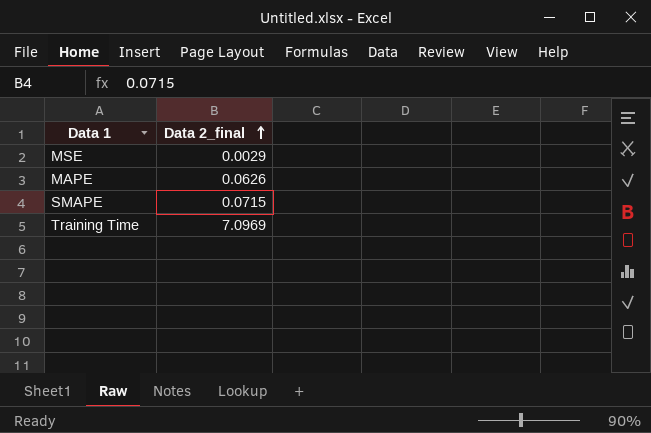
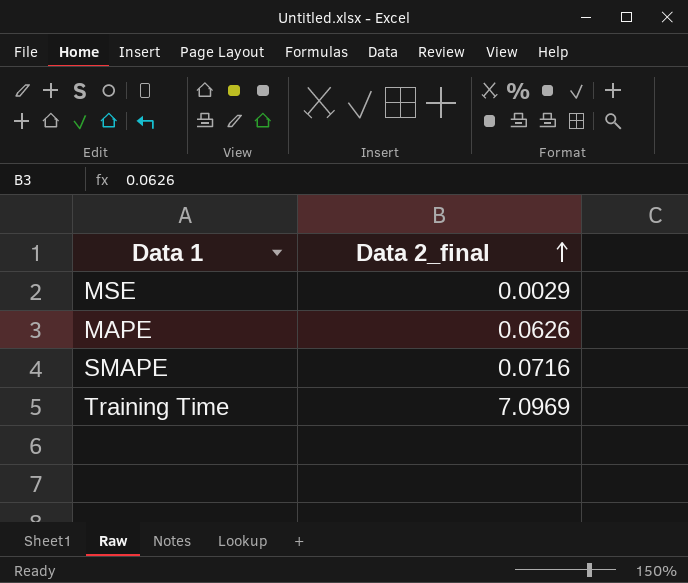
SMAPE | Data 2_final: 0.0715 -> 0.0716

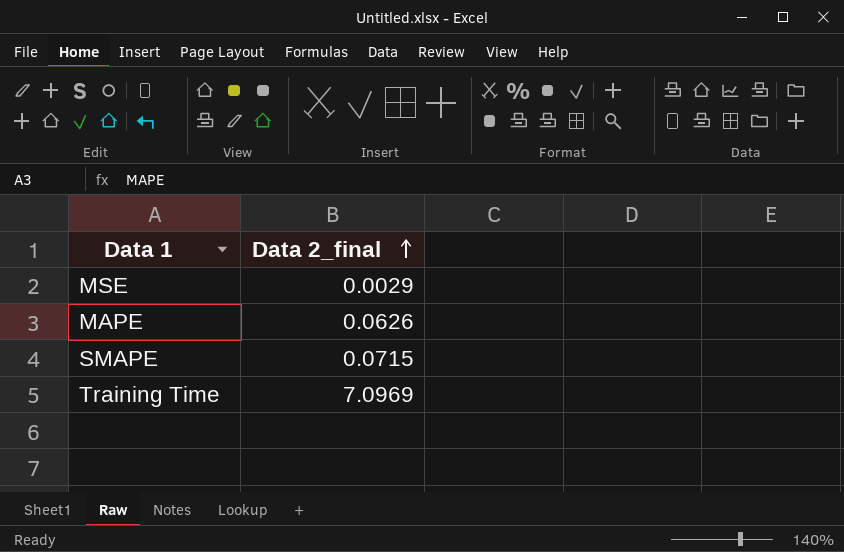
SMAPE | Data 2_final: 0.0716 -> 0.0715

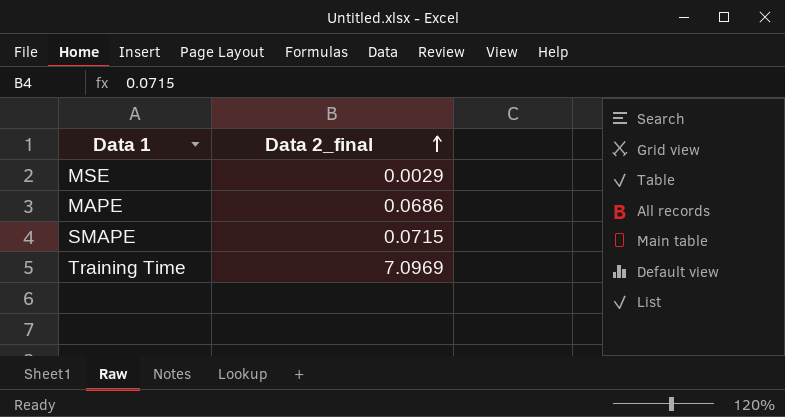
MAPE | Data 2_final: 0.0626 -> 0.0686

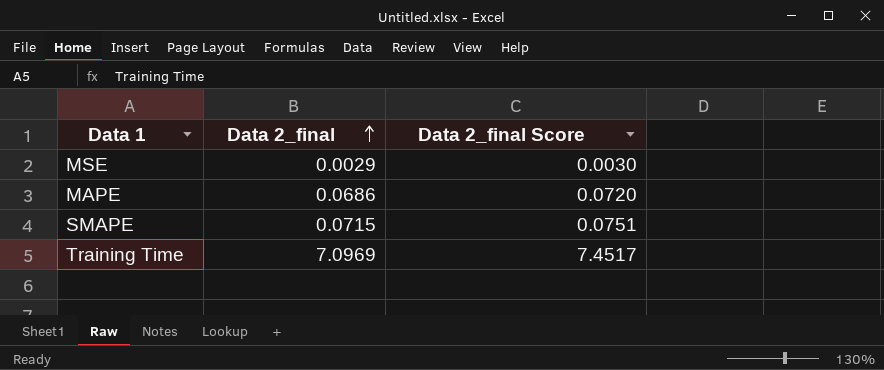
column Data 2_final Score | formula: none -> [Data 2_final] * 1.05

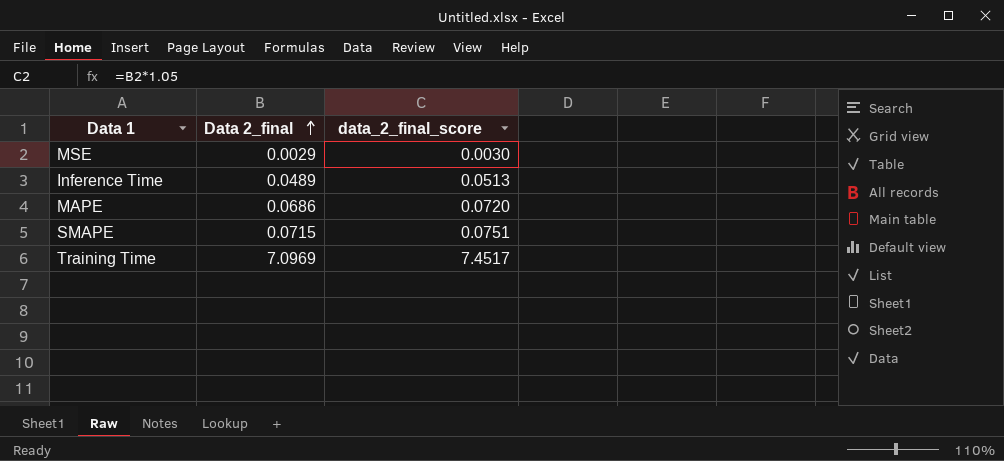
column name: Data 2_final Score -> data_2_final_score
row Inference Time: none -> 0.0489 | 0.0513

